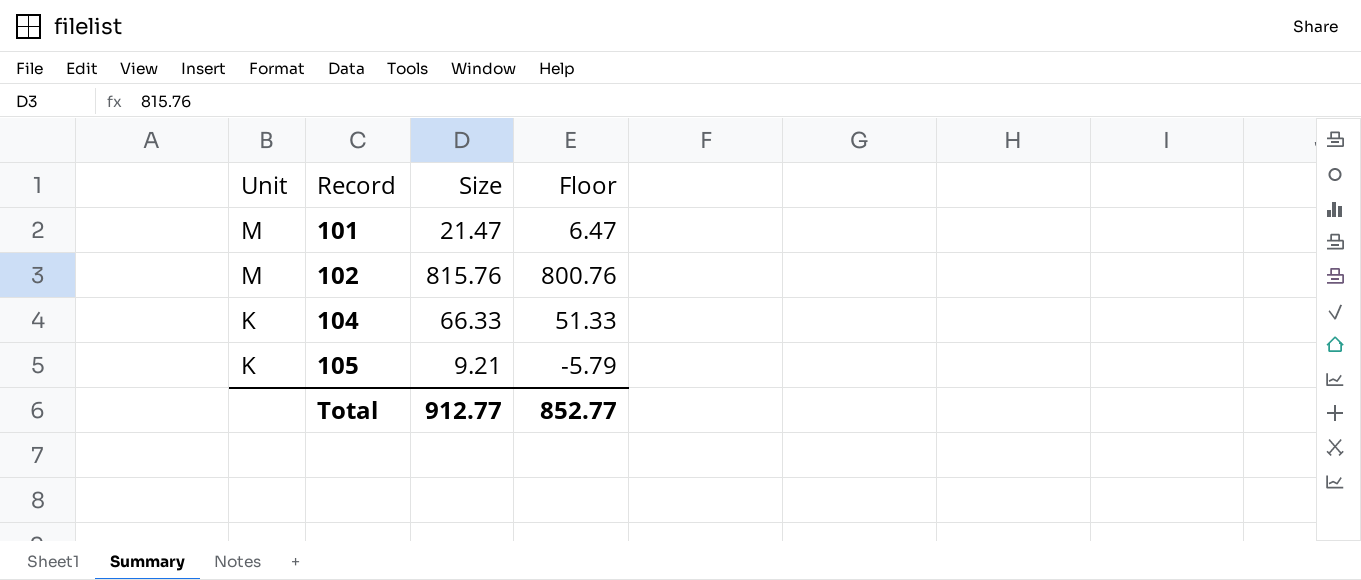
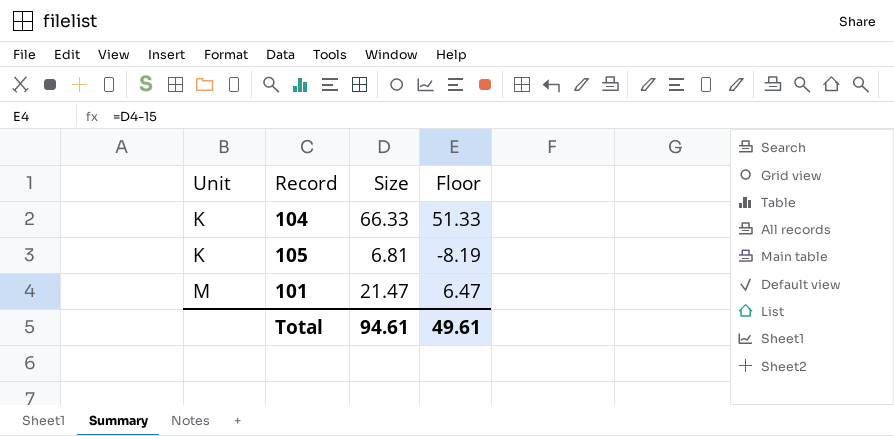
row order: Unit descending -> Unit ascending
row 102: M | 815.76 | 800.76 -> none
105 | Size: 9.21 -> 6.81
105 | Floor: -5.79 -> -8.19
Total | Size: 912.77 -> 94.61
Total | Floor: 852.77 -> 49.61

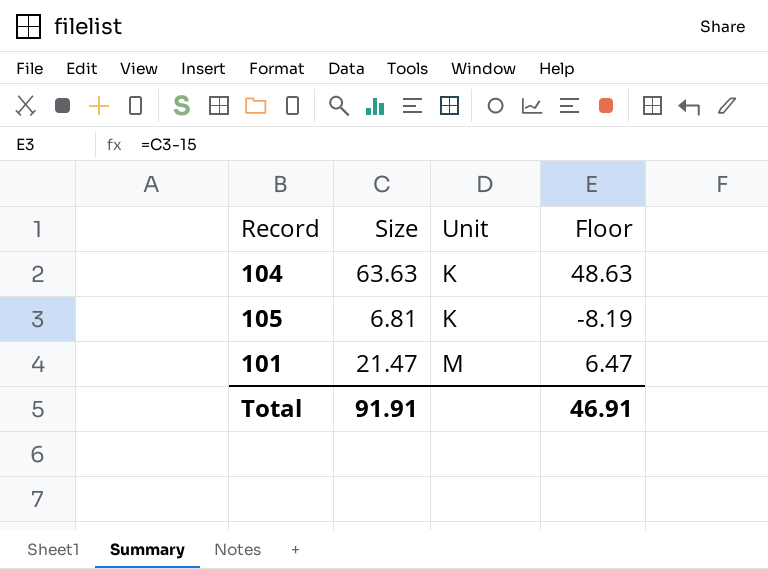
column Unit | position: 1 -> 3
104 | Size: 66.33 -> 63.63
104 | Floor: 51.33 -> 48.63
Total | Size: 94.61 -> 91.91
Total | Floor: 49.61 -> 46.91

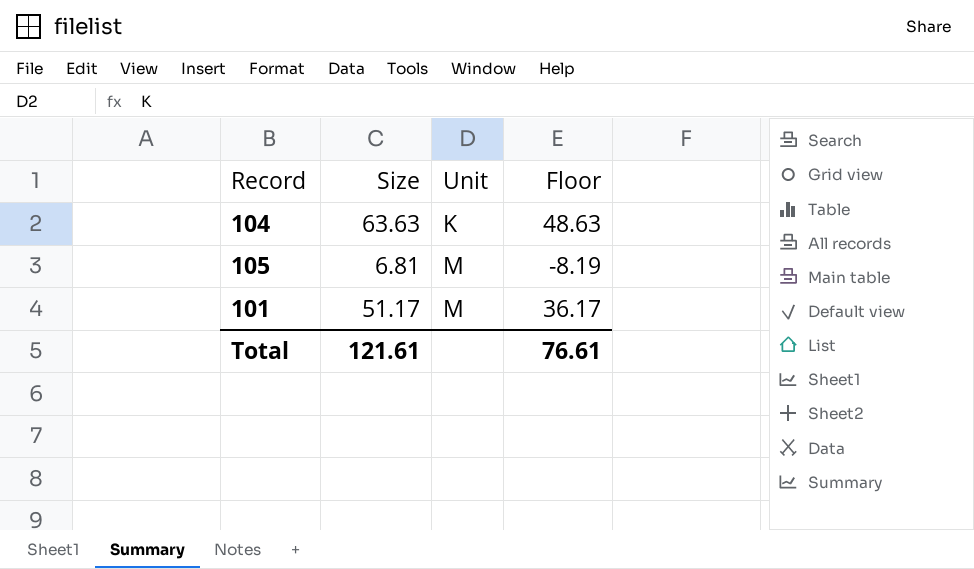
105 | Unit: K -> M
101 | Size: 21.47 -> 51.17
101 | Floor: 6.47 -> 36.17
Total | Size: 91.91 -> 121.61
Total | Floor: 46.91 -> 76.61

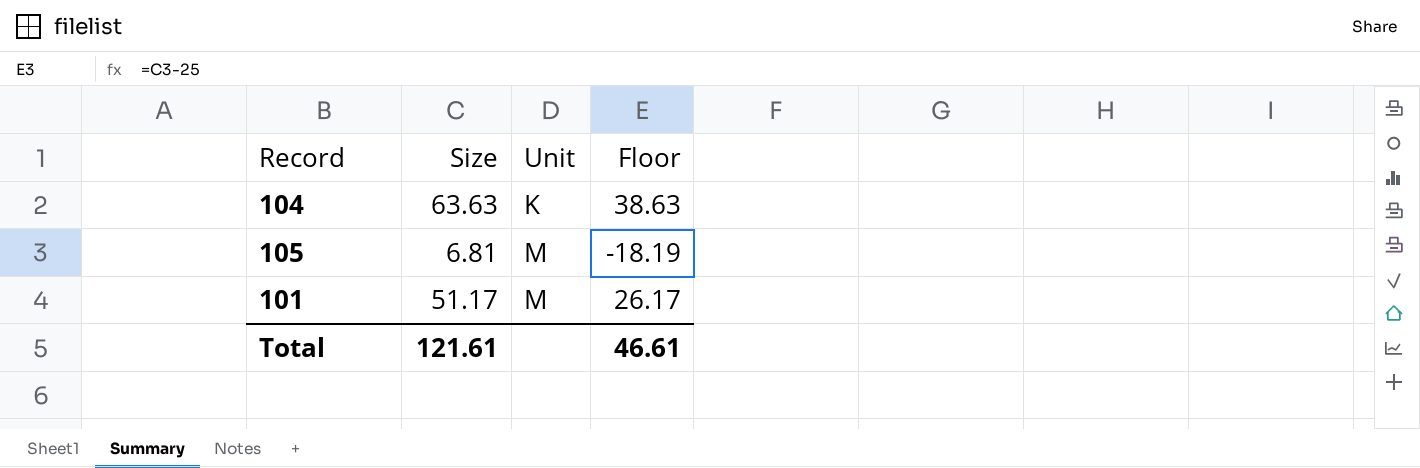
column Floor | formula: [Size] - 15 -> [Size] - 25
Total | Floor: 76.61 -> 46.61

